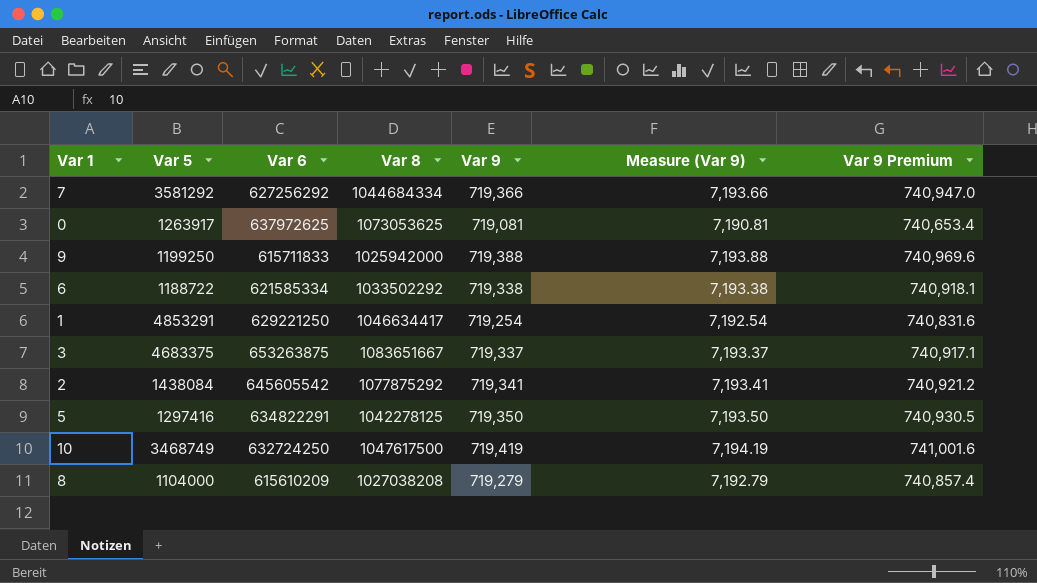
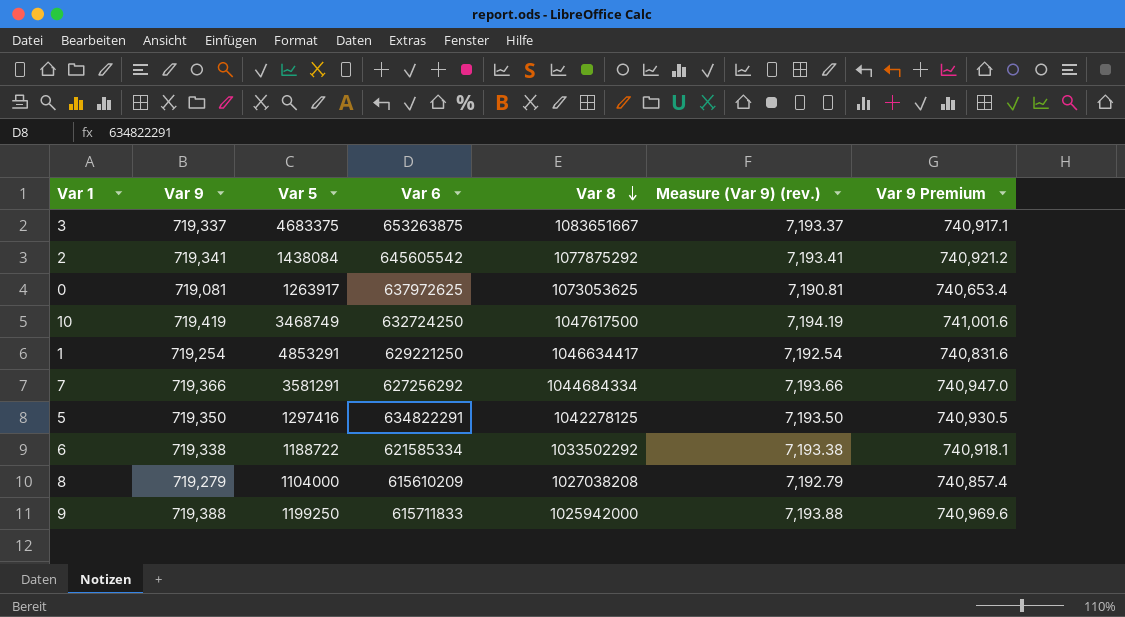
row order: none -> Var 8 descending
column Var 9 | position: 5 -> 2
column name: Measure (Var 9) -> Measure (Var 9) (rev.)
7 | Var 5: 3581292 -> 3581291

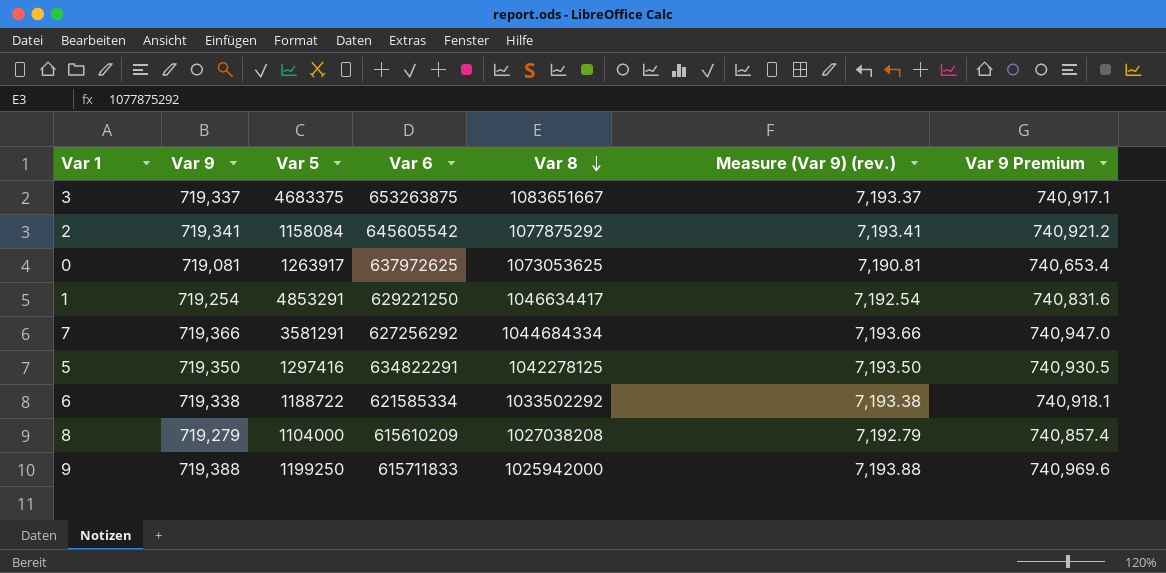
row 10: 719,419 | 3468749 | 632724250 | 1047617500 | 7,194.19 | 741,001.6 -> none
2 | Var 5: 1438084 -> 1158084

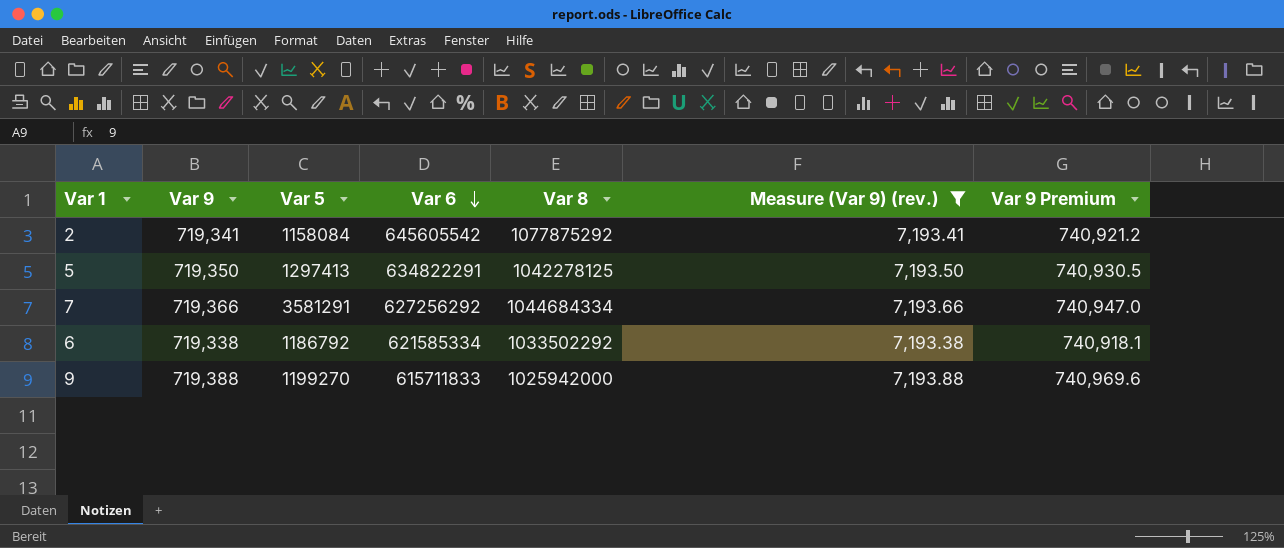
filter: none -> Measure (Var 9) (rev.) >= 7,193.38
row order: Var 8 descending -> Var 6 descending
5 | Var 5: 1297416 -> 1297413
6 | Var 5: 1188722 -> 1186792
9 | Var 5: 1199250 -> 1199270

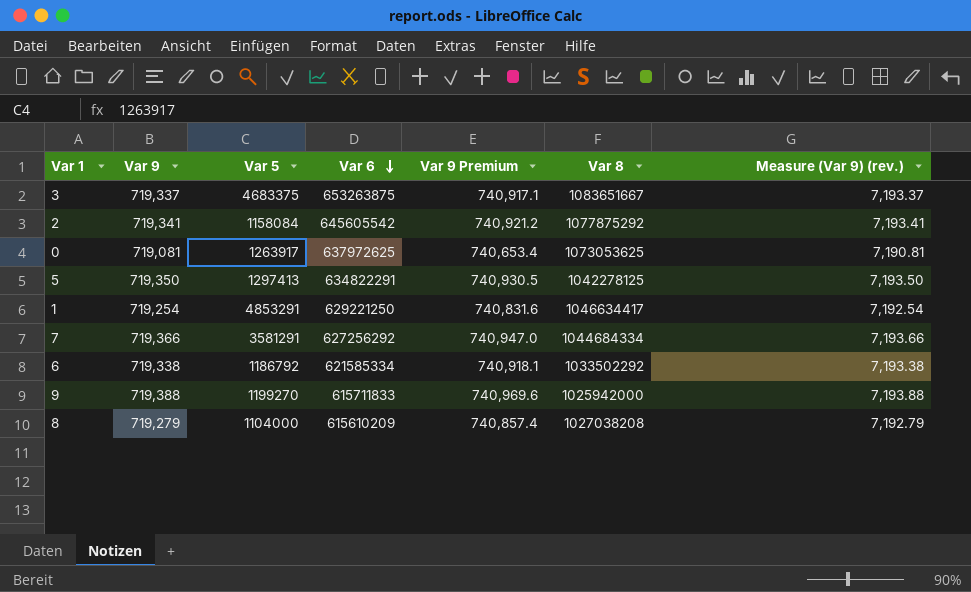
filter: Measure (Var 9) (rev.) >= 7,193.38 -> none
column Var 9 Premium | position: 7 -> 5

